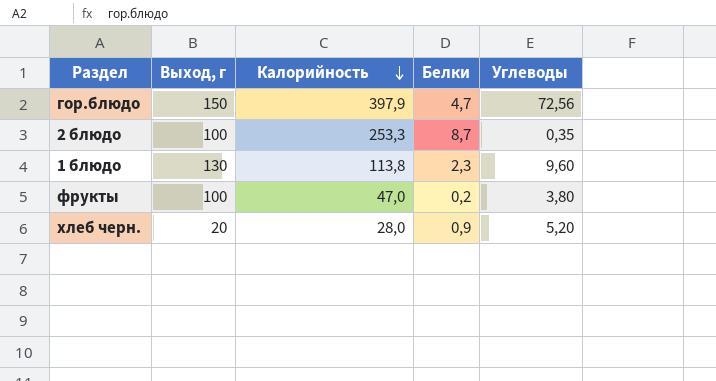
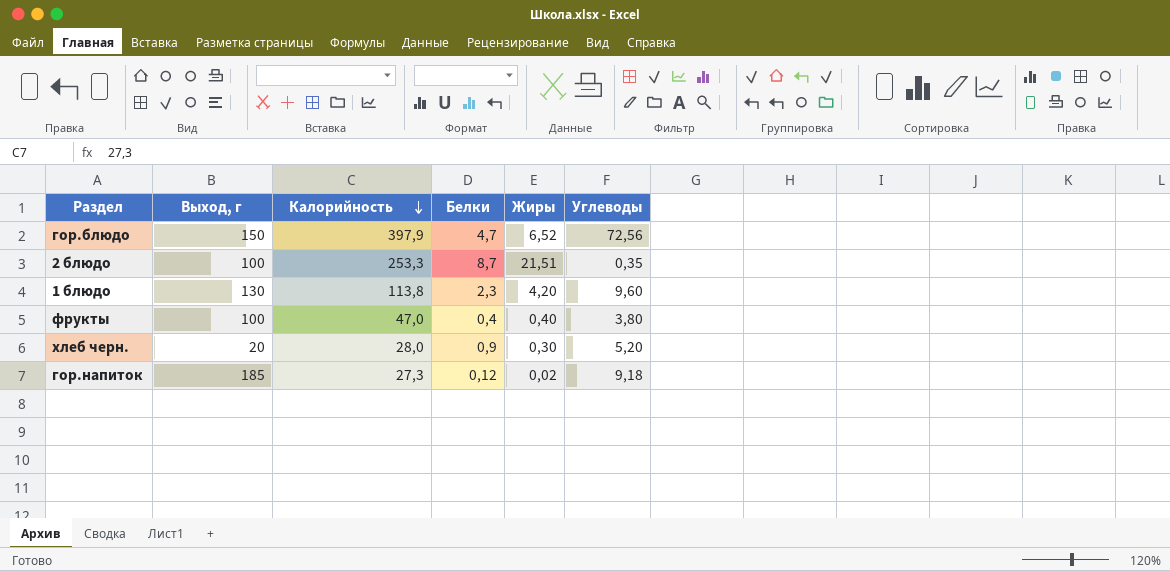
column Жиры | position: none -> 5
фрукты | Белки: 0,2 -> 0,4
row гор.напиток: none -> 185 | 27,3 | 0,12 | 0,02 | 9,18

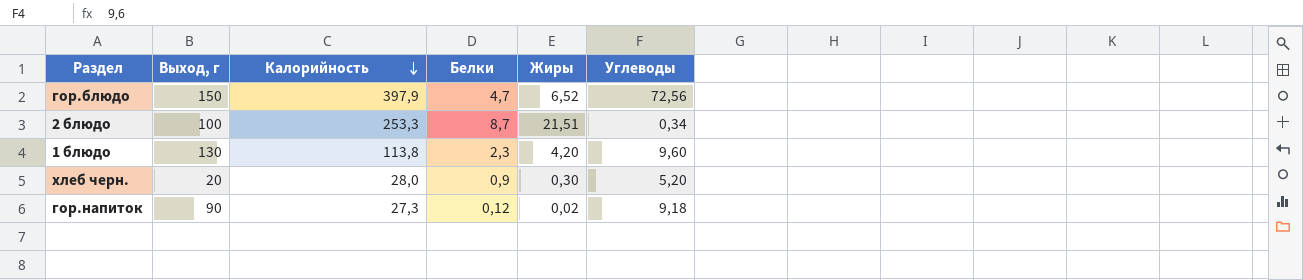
row фрукты: 100 | 47,0 | 0,4 | 0,40 | 3,80 -> none
2 блюдо | Углеводы: 0,35 -> 0,34
гор.напиток | Выход, г: 185 -> 90

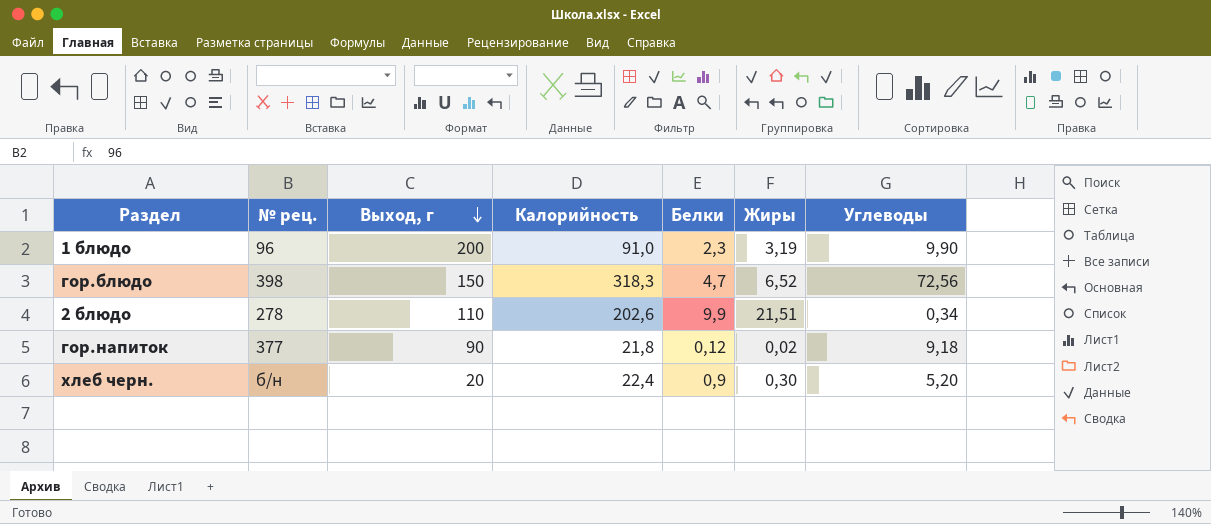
row order: Калорийность descending -> Выход, г descending
column № рец. | position: none -> 2
1 блюдо | Выход, г: 130 -> 200
1 блюдо | Калорийность: 113,8 -> 91,0
1 блюдо | Жиры: 4,20 -> 3,19
1 блюдо | Углеводы: 9,60 -> 9,90
гор.блюдо | Калорийность: 397,9 -> 318,3
2 блюдо | Выход, г: 100 -> 110
2 блюдо | Калорийность: 253,3 -> 202,6
2 блюдо | Белки: 8,7 -> 9,9
гор.напиток | Калорийность: 27,3 -> 21,8
хлеб черн. | Калорийность: 28,0 -> 22,4

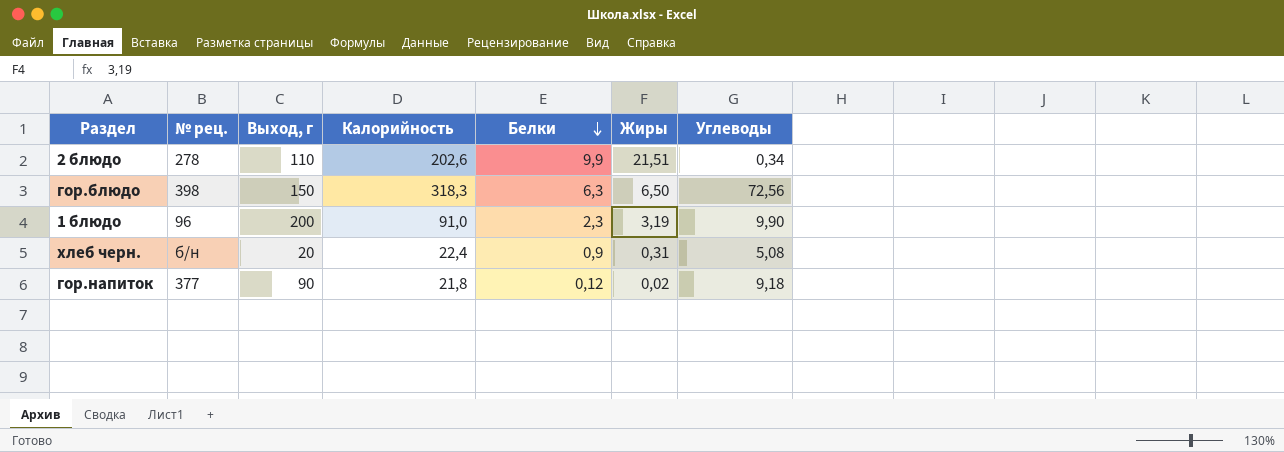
row order: Выход, г descending -> Белки descending
гор.блюдо | Белки: 4,7 -> 6,3
гор.блюдо | Жиры: 6,52 -> 6,50
хлеб черн. | Жиры: 0,30 -> 0,31
хлеб черн. | Углеводы: 5,20 -> 5,08

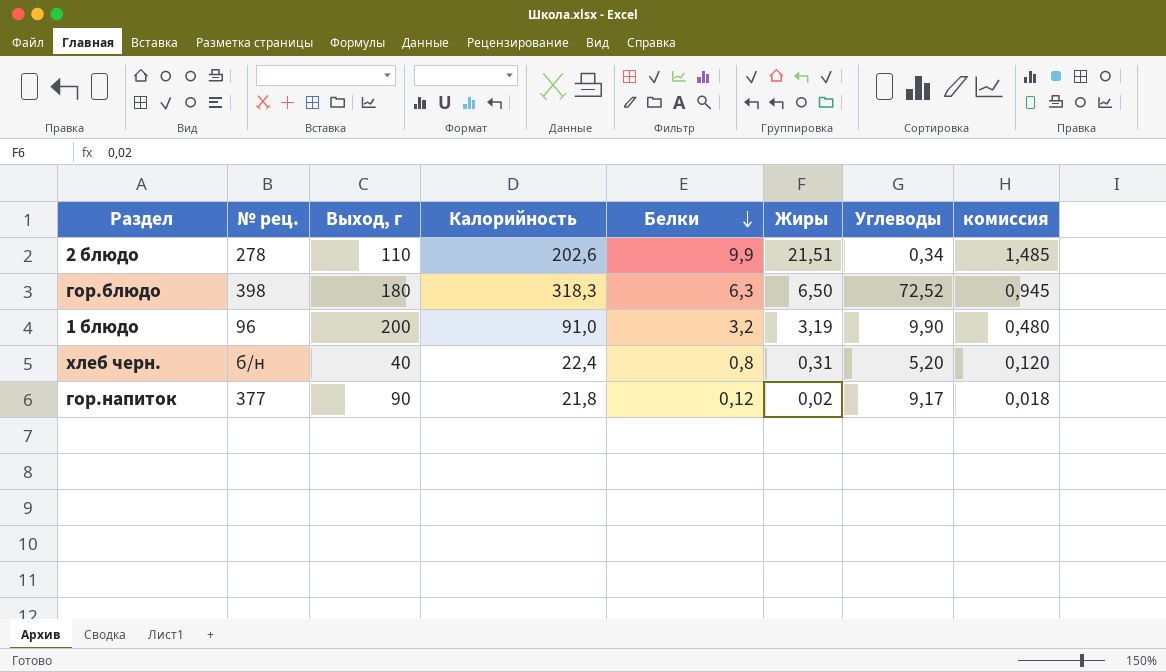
column комиссия | formula: none -> [Белки] * 0,15
гор.блюдо | Выход, г: 150 -> 180
гор.блюдо | Углеводы: 72,56 -> 72,52
1 блюдо | Белки: 2,3 -> 3,2
хлеб черн. | Выход, г: 20 -> 40
хлеб черн. | Белки: 0,9 -> 0,8
хлеб черн. | Углеводы: 5,08 -> 5,20
гор.напиток | Углеводы: 9,18 -> 9,17

